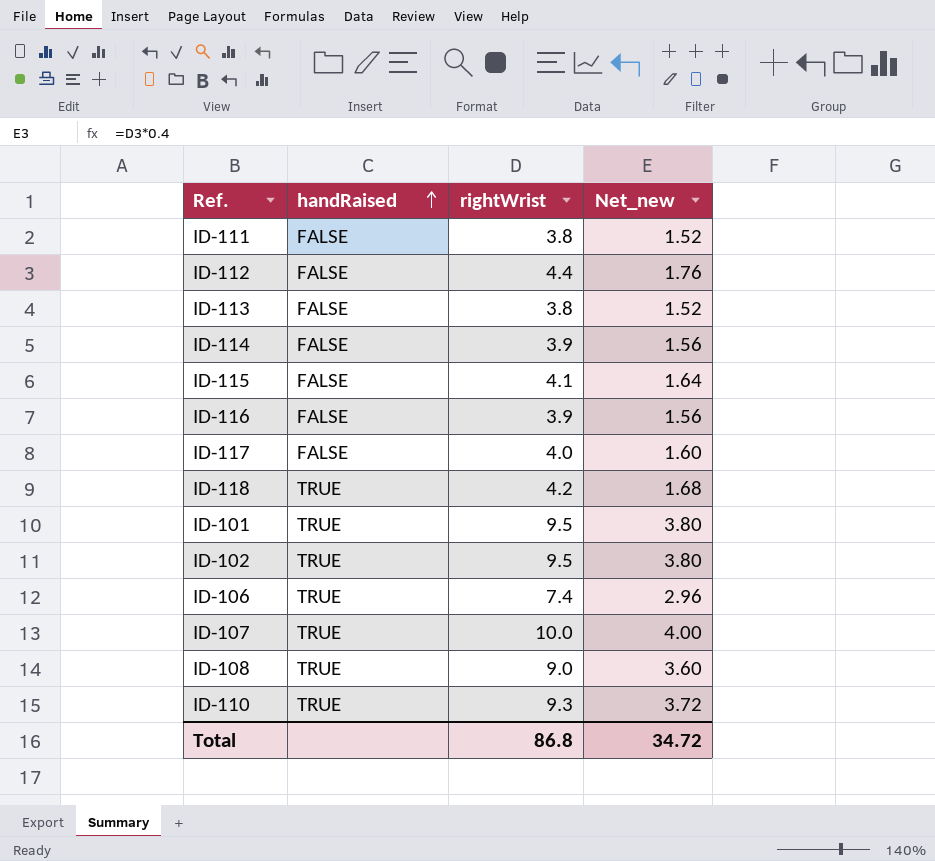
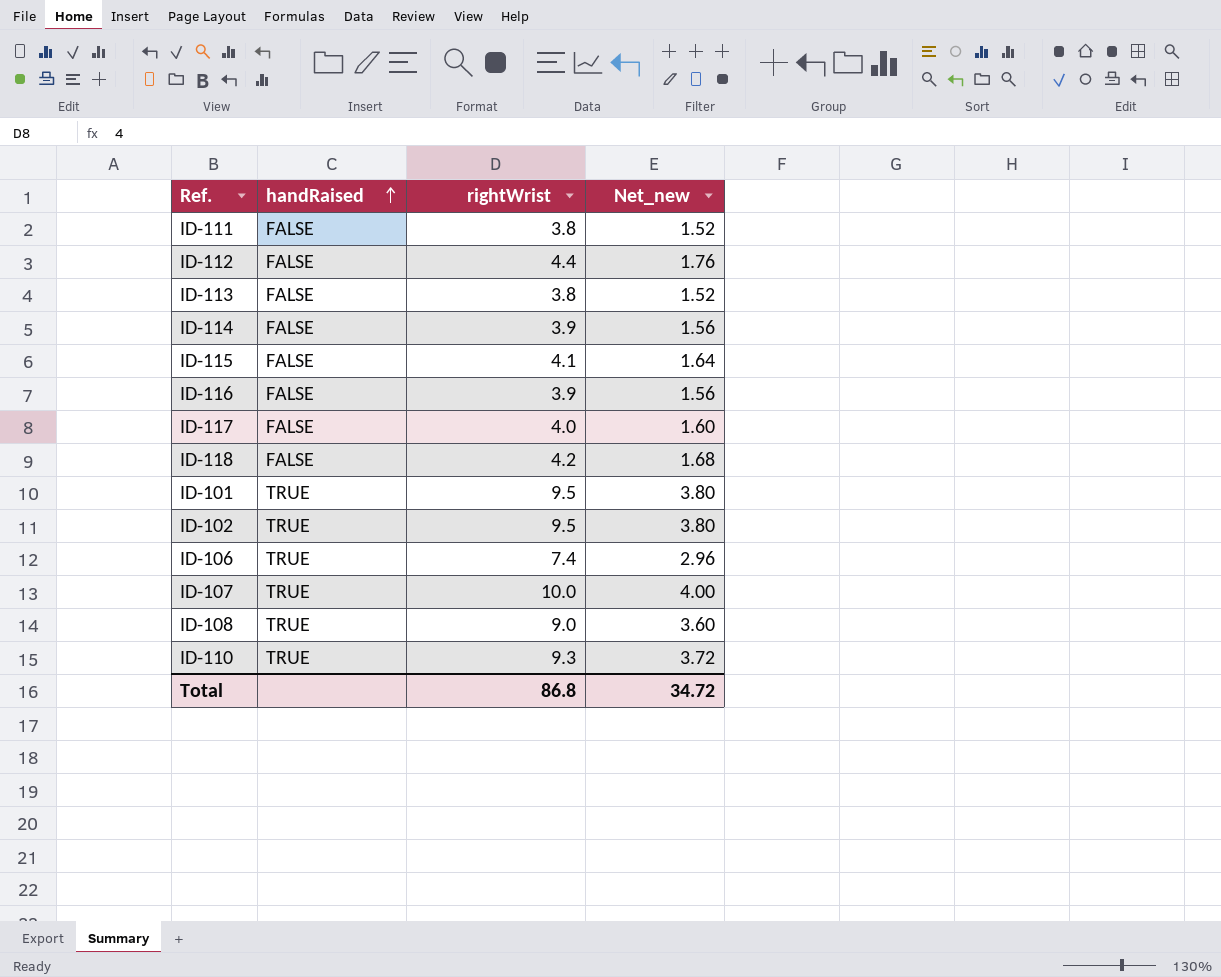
ID-118 | handRaised: TRUE -> FALSE

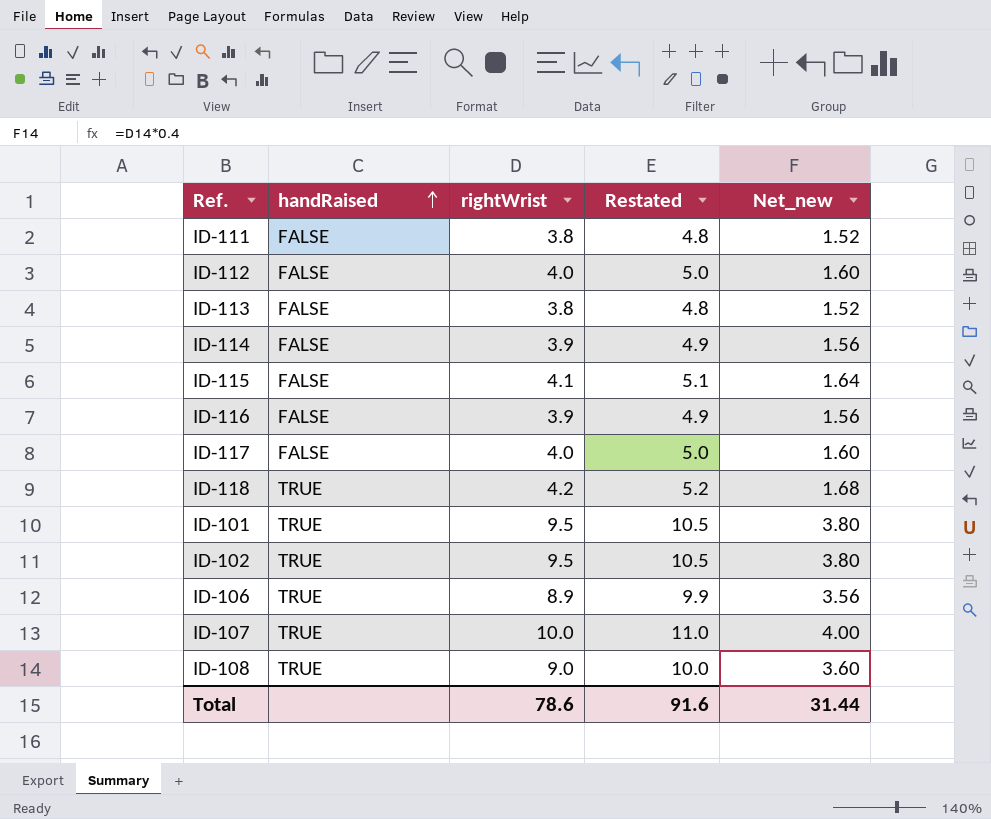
column Restated | formula: none -> [rightWrist] + 1
row ID-110: TRUE | 9.3 | 3.72 -> none
ID-112 | rightWrist: 4.4 -> 4.0
ID-112 | Net_new: 1.76 -> 1.60
ID-118 | handRaised: FALSE -> TRUE
ID-106 | rightWrist: 7.4 -> 8.9
ID-106 | Net_new: 2.96 -> 3.56
Total | rightWrist: 86.8 -> 78.6
Total | Net_new: 34.72 -> 31.44

